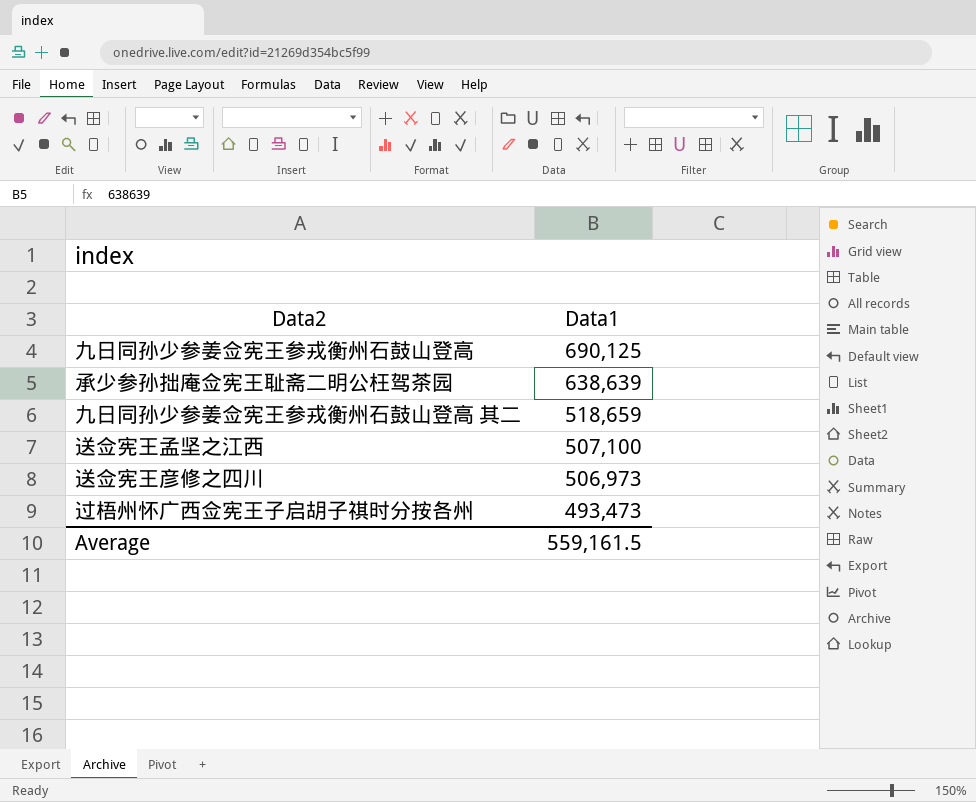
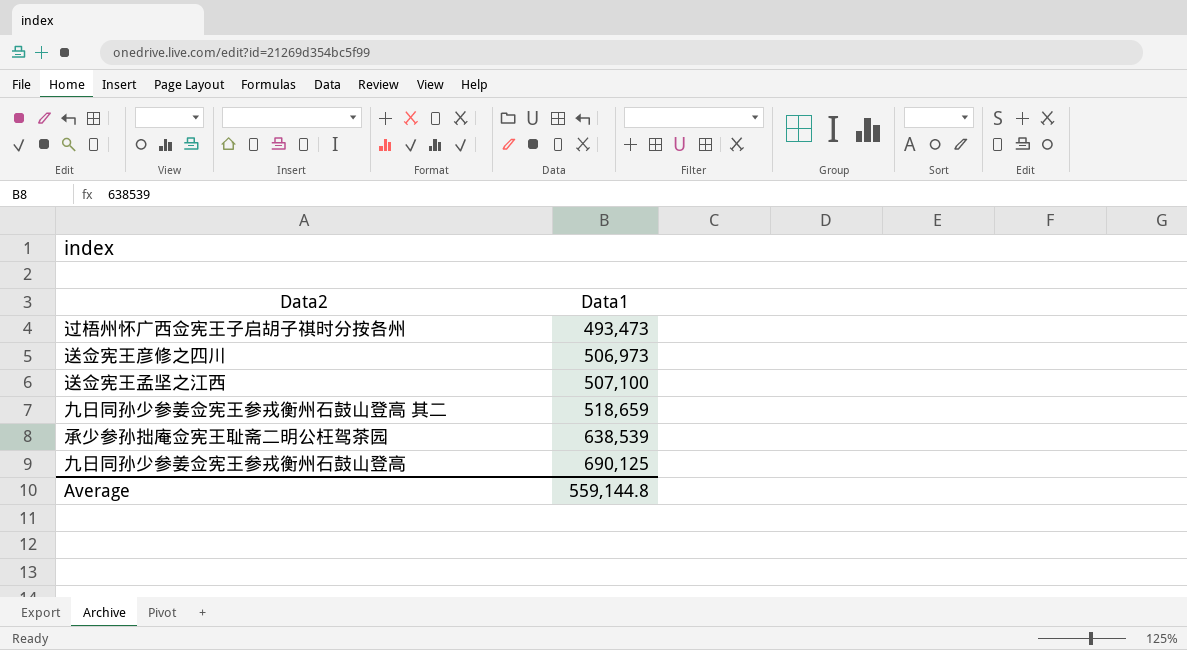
row order: Data1 descending -> Data1 ascending
承少参孙拙庵佥宪王耻斋二明公枉驾茶园 | Data1: 638,639 -> 638,539
Average | Data1: 559,161.5 -> 559,144.8

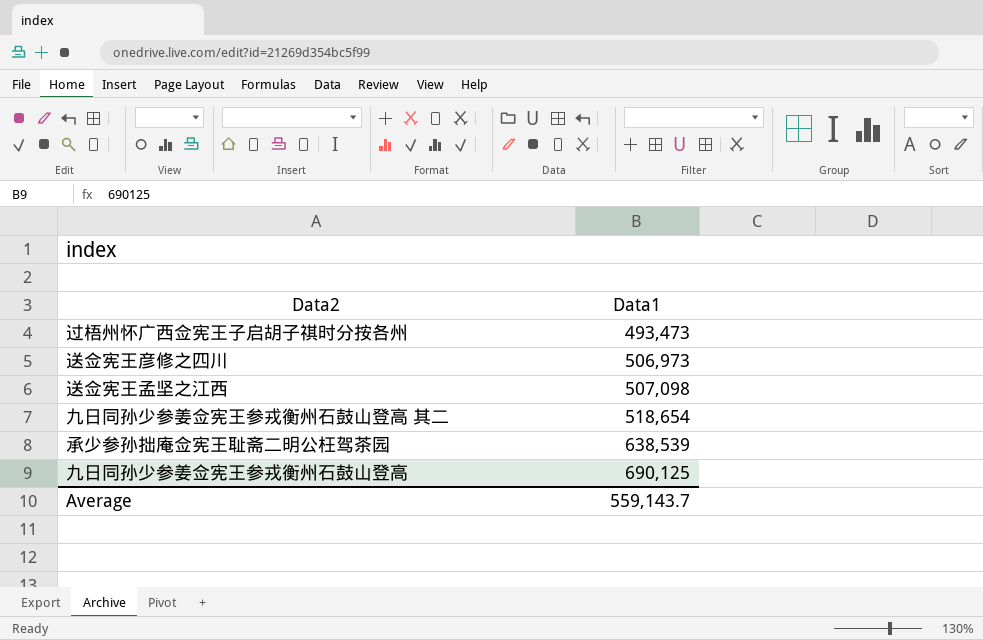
送佥宪王孟坚之江西 | Data1: 507,100 -> 507,098
九日同孙少参姜佥宪王参戎衡州石鼓山登高 其二 | Data1: 518,659 -> 518,654
Average | Data1: 559,144.8 -> 559,143.7

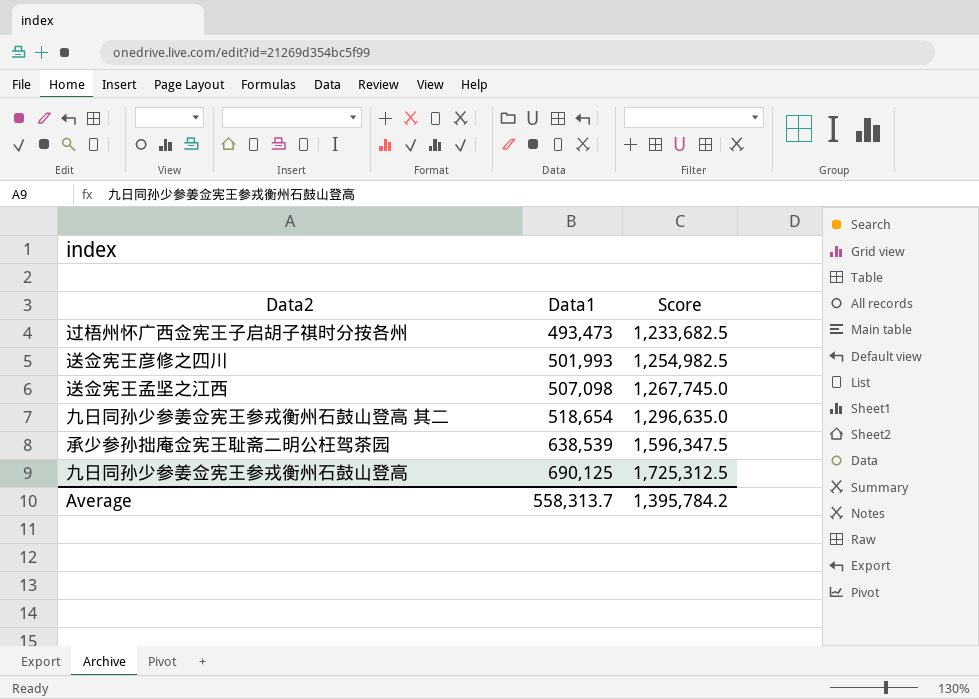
column Score | formula: none -> [Data1] * 2.5
送佥宪王彦修之四川 | Data1: 506,973 -> 501,993
Average | Data1: 559,143.7 -> 558,313.7

